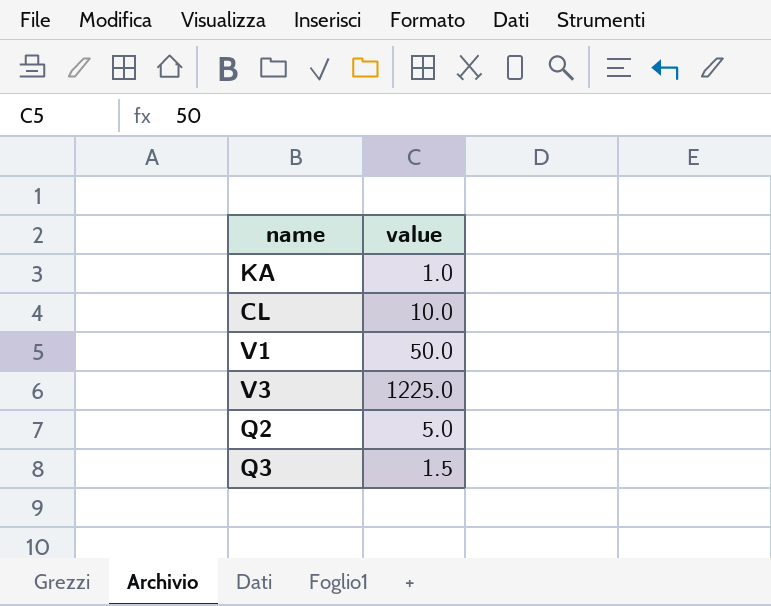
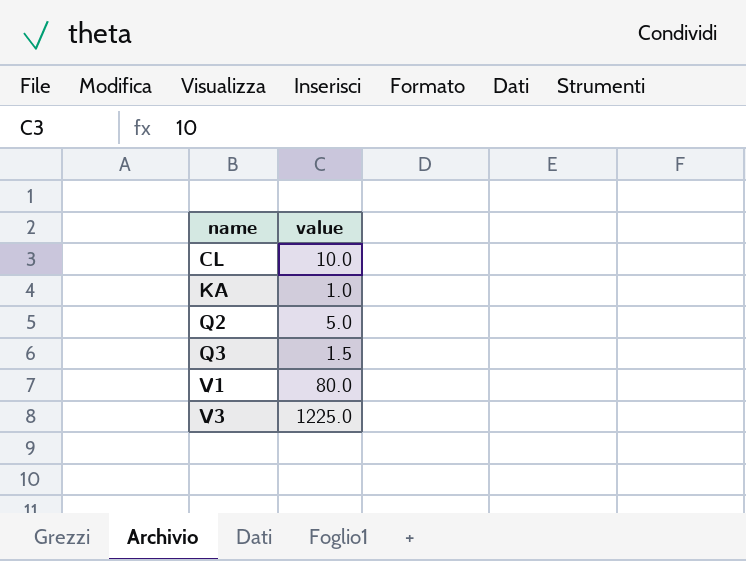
row order: none -> name ascending
V1 | value: 50.0 -> 80.0

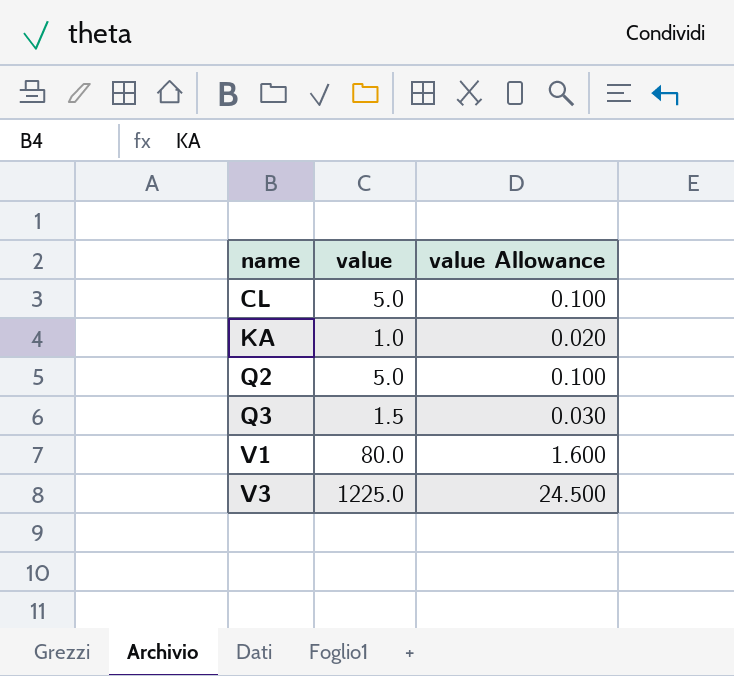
column value Allowance | formula: none -> [value] * 0.02
CL | value: 10.0 -> 5.0

